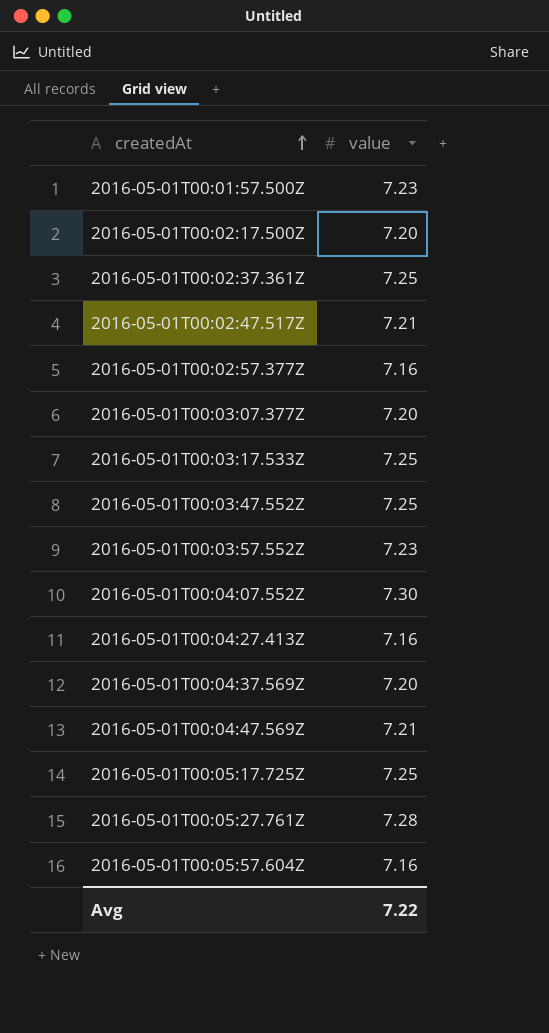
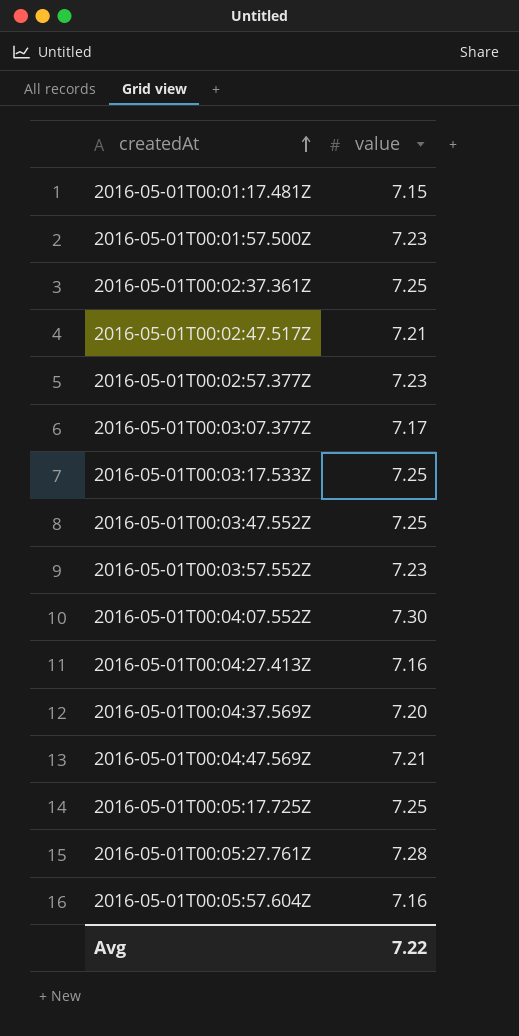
row 2016-05-01T00:02:17.500Z: 7.20 -> none
row 2016-05-01T00:01:17.481Z: none -> 7.15
2016-05-01T00:02:57.377Z | value: 7.16 -> 7.23
2016-05-01T00:03:07.377Z | value: 7.20 -> 7.17

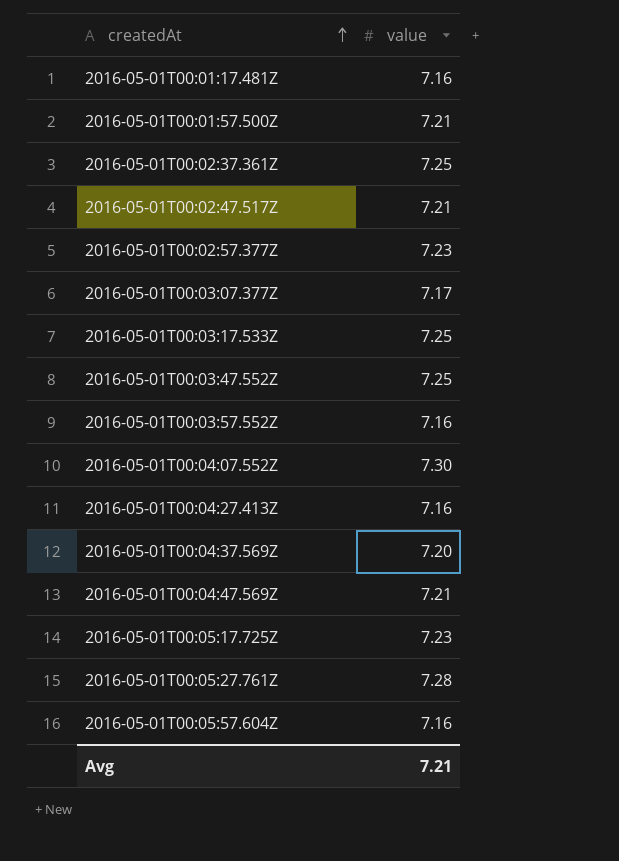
2016-05-01T00:01:17.481Z | value: 7.15 -> 7.16
2016-05-01T00:01:57.500Z | value: 7.23 -> 7.21
2016-05-01T00:03:57.552Z | value: 7.23 -> 7.16
2016-05-01T00:05:17.725Z | value: 7.25 -> 7.23
Avg | value: 7.22 -> 7.21

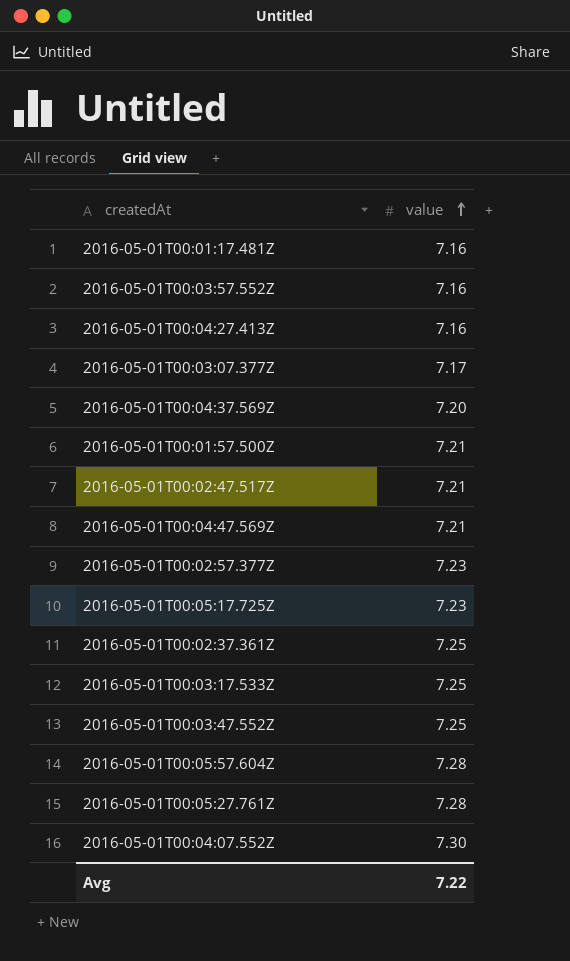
row order: createdAt ascending -> value ascending
2016-05-01T00:05:57.604Z | value: 7.16 -> 7.28
Avg | value: 7.21 -> 7.22

